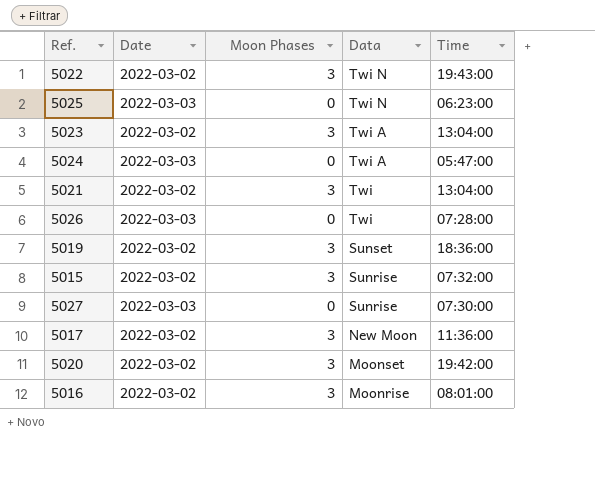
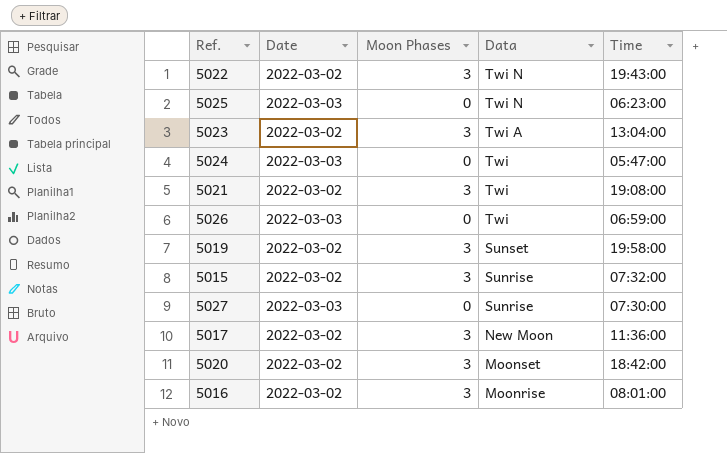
5024 | Data: Twi A -> Twi
5021 | Time: 13:04:00 -> 19:08:00
5026 | Time: 07:28:00 -> 06:59:00
5019 | Time: 18:36:00 -> 19:58:00
5020 | Time: 19:42:00 -> 18:42:00

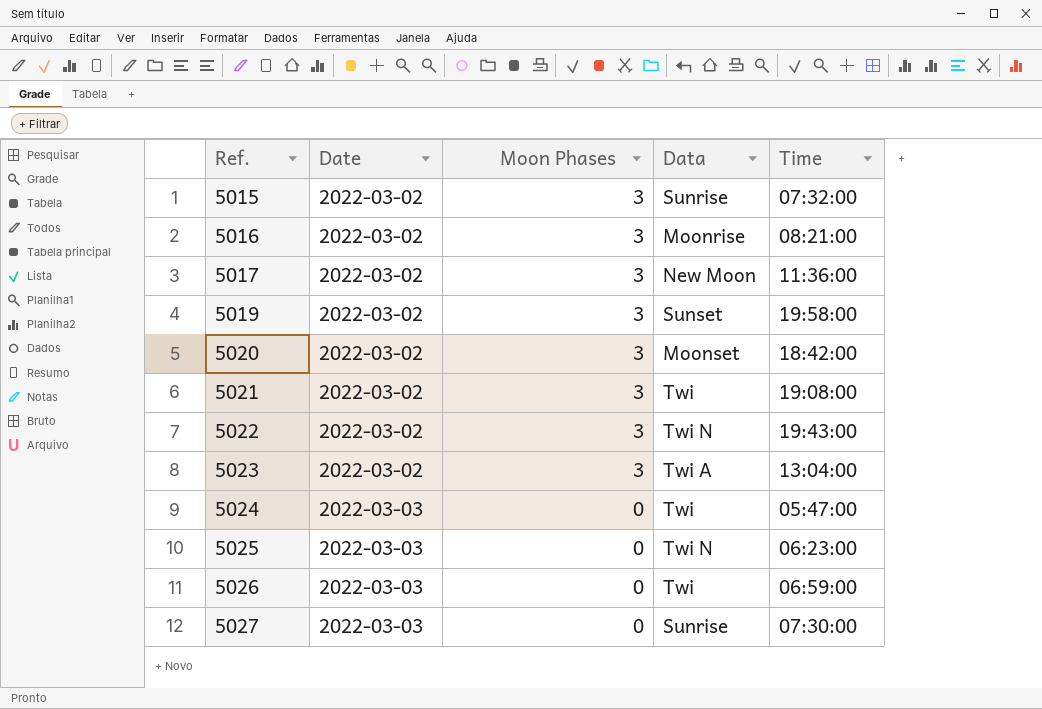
row order: Data descending -> Ref. ascending
5016 | Time: 08:01:00 -> 08:21:00

